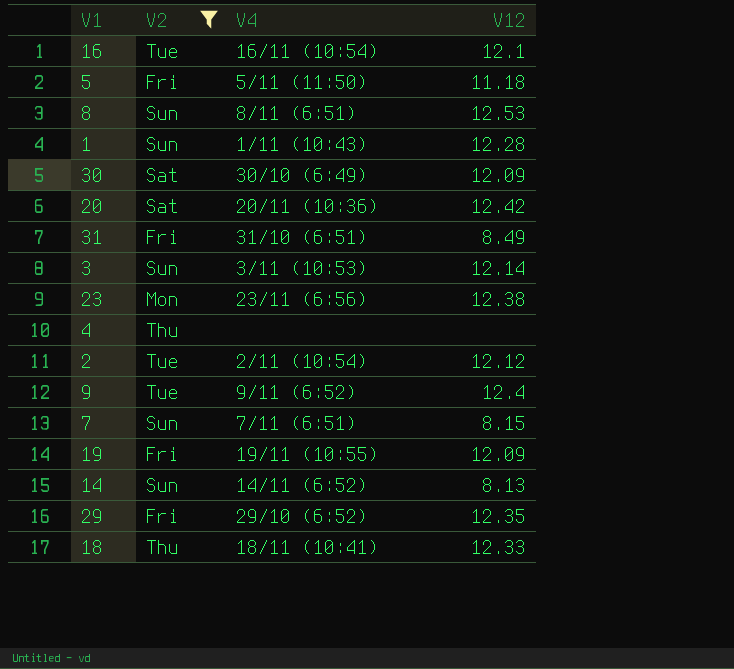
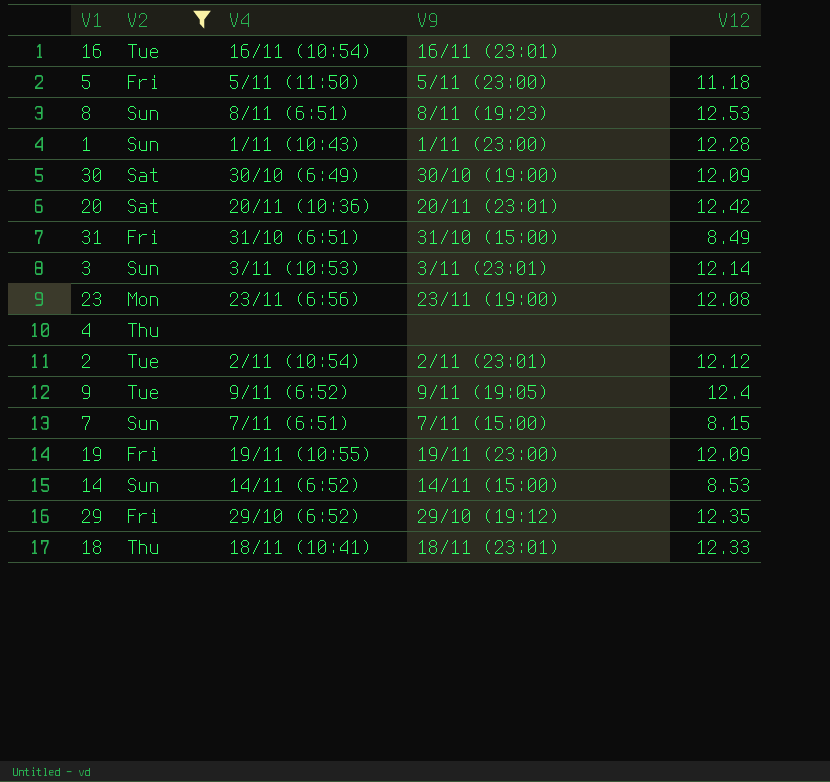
column V9 | position: none -> 4
16 | V12: 12.1 -> none
23 | V12: 12.38 -> 12.08
14 | V12: 8.13 -> 8.53

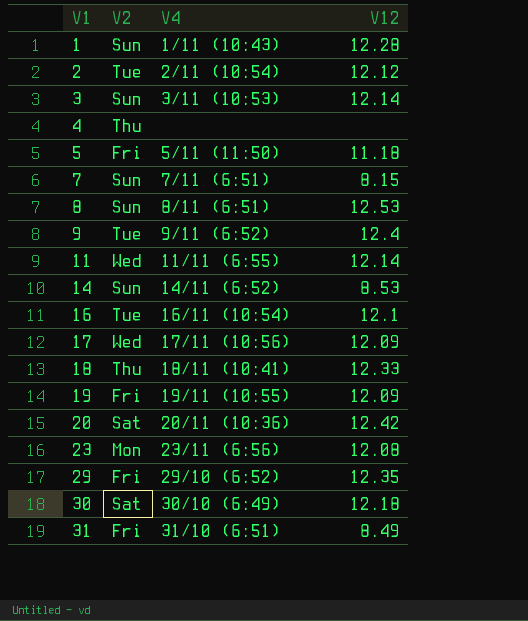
filter: V2 != Wed -> none
row order: none -> V1 ascending
column V9 | position: 4 -> none
16 | V12: none -> 12.1
30 | V12: 12.09 -> 12.18

